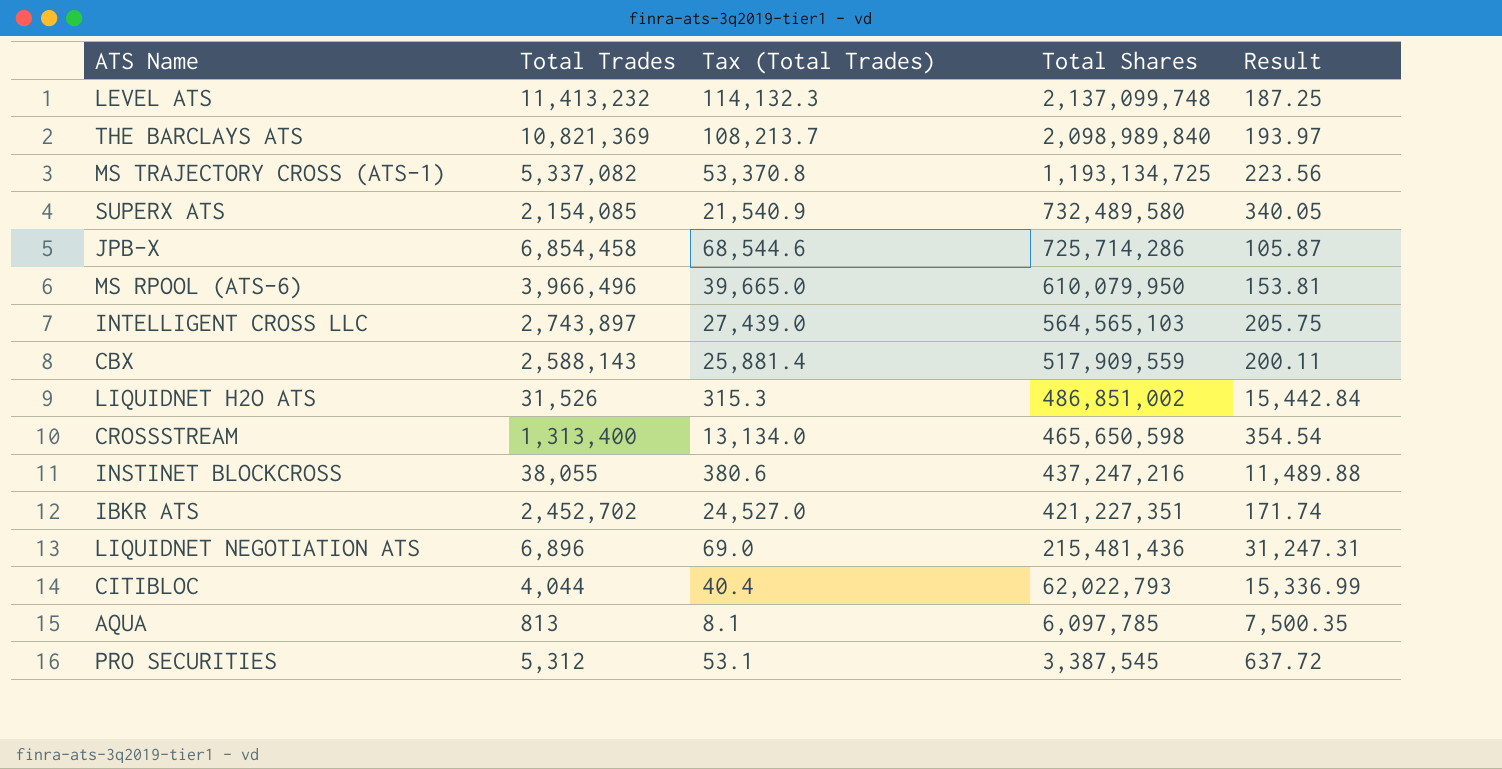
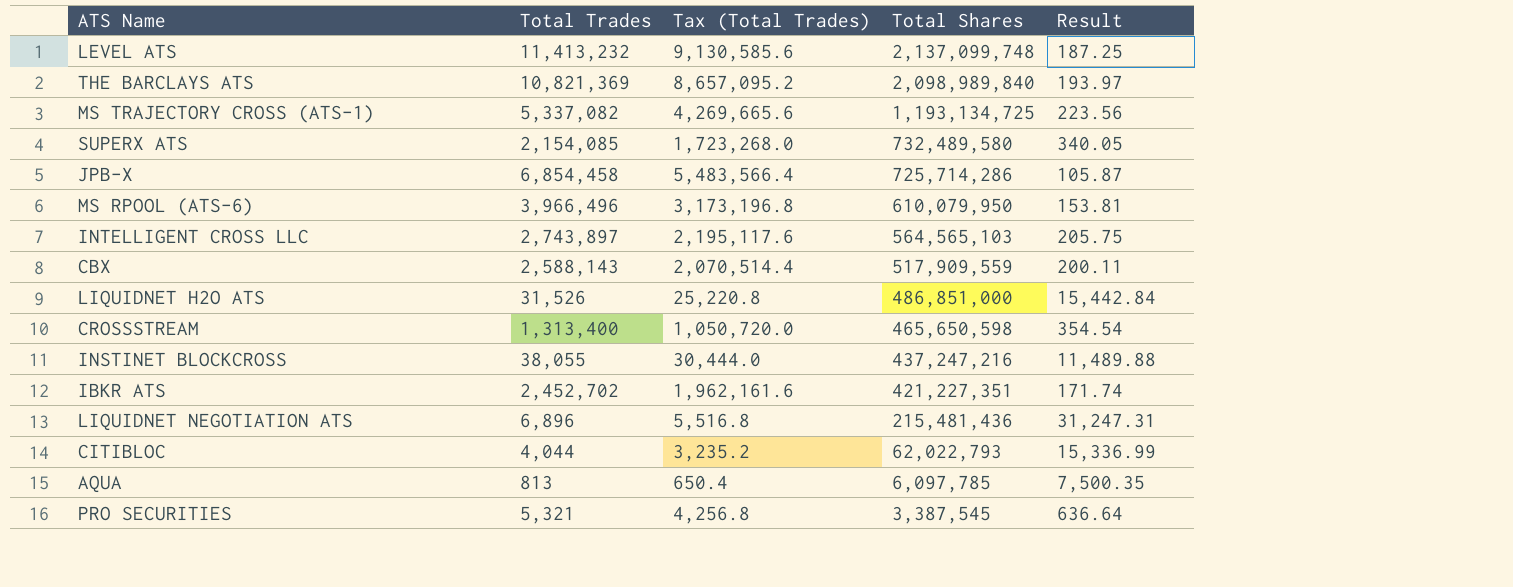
column Tax (Total Trades) | formula: [Total Trades] * 0.01 -> [Total Trades] * 0.8
LIQUIDNET H2O ATS | Total Shares: 486,851,002 -> 486,851,000
PRO SECURITIES | Total Trades: 5,312 -> 5,321
PRO SECURITIES | Result: 637.72 -> 636.64

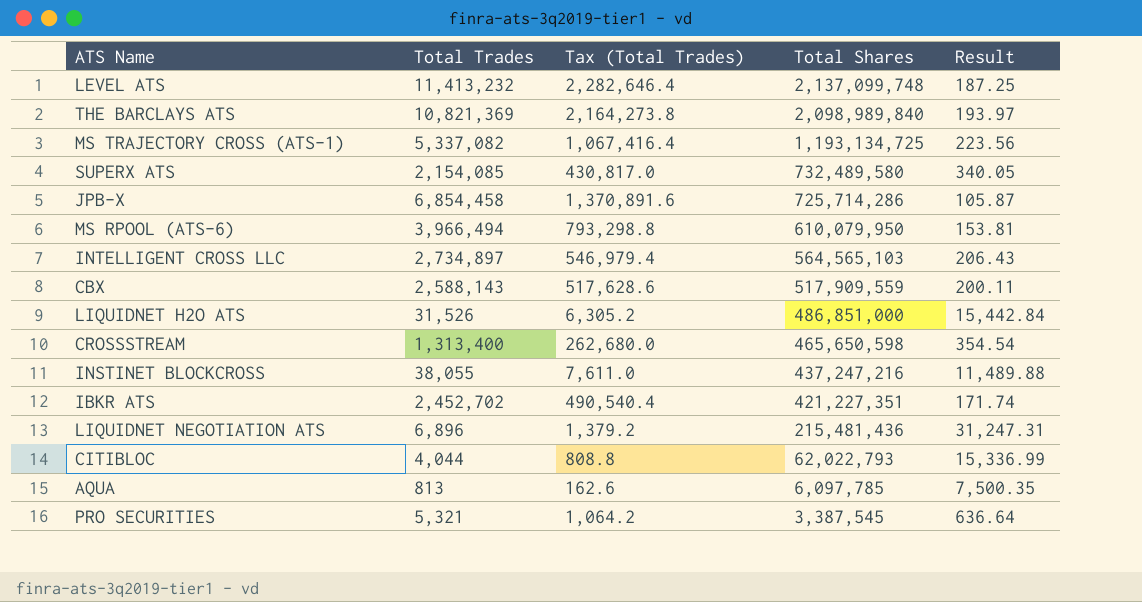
column Tax (Total Trades) | formula: [Total Trades] * 0.8 -> [Total Trades] * 0.2
MS RPOOL (ATS-6) | Total Trades: 3,966,496 -> 3,966,494
INTELLIGENT CROSS LLC | Total Trades: 2,743,897 -> 2,734,897
INTELLIGENT CROSS LLC | Result: 205.75 -> 206.43

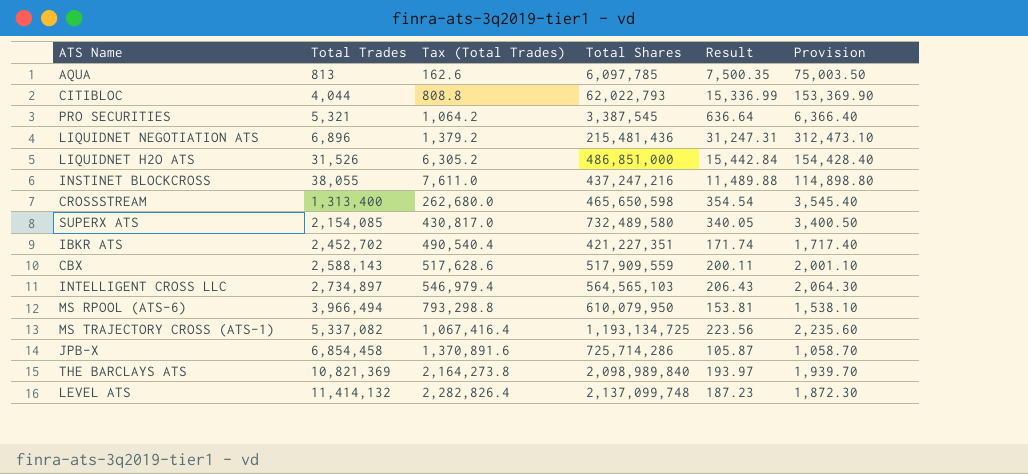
row order: Total Shares descending -> Total Trades ascending
column Provision | formula: none -> [Result] * 10
LEVEL ATS | Total Trades: 11,413,232 -> 11,414,132
LEVEL ATS | Tax (Total Trades): 2,282,646.4 -> 2,282,826.4
LEVEL ATS | Result: 187.25 -> 187.23

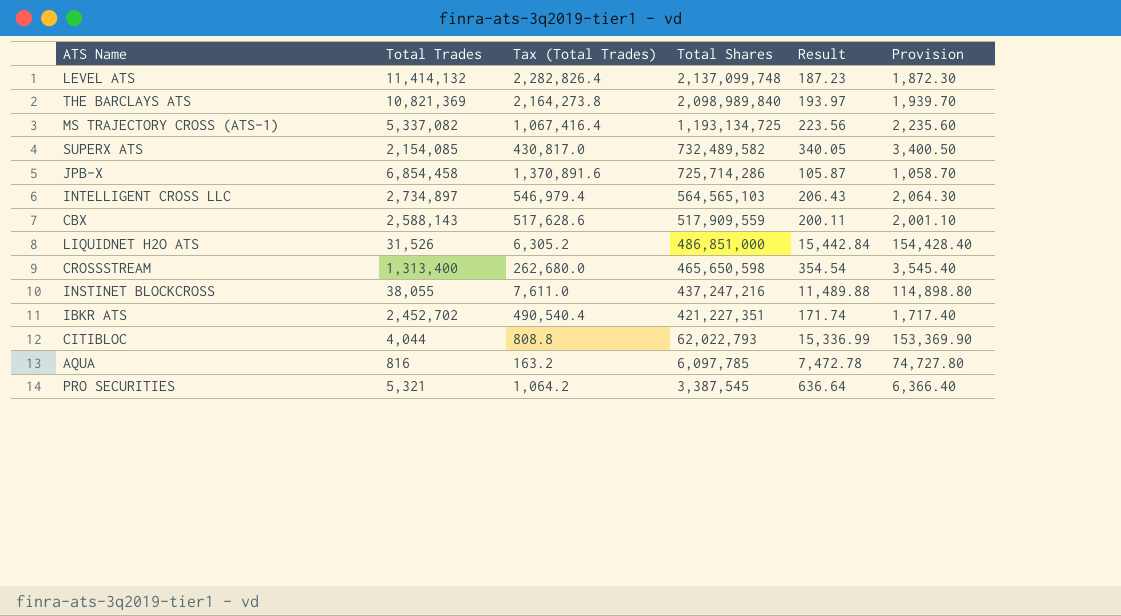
row order: Total Trades ascending -> Total Shares descending
row LIQUIDNET NEGOTIATION ATS: 6,896 | 1,379.2 | 215,481,436 | 31,247.31 | 312,473.10 -> none
row MS RPOOL (ATS-6): 3,966,494 | 793,298.8 | 610,079,950 | 153.81 | 1,538.10 -> none
SUPERX ATS | Total Shares: 732,489,580 -> 732,489,582
AQUA | Total Trades: 813 -> 816
AQUA | Tax (Total Trades): 162.6 -> 163.2
AQUA | Result: 7,500.35 -> 7,472.78
AQUA | Provision: 75,003.50 -> 74,727.80

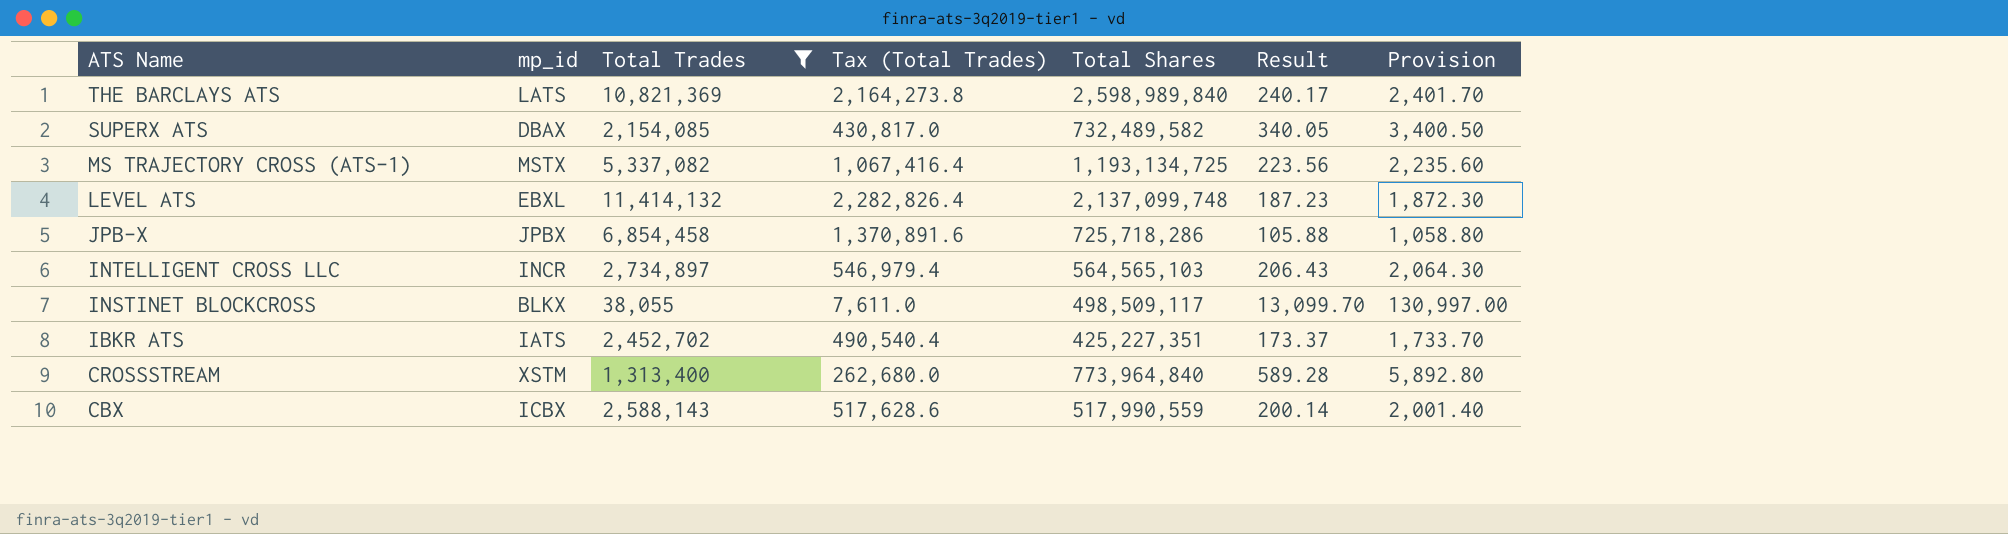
filter: none -> Total Trades >= 38,055
row order: Total Shares descending -> ATS Name descending
column mp_id | position: none -> 2
THE BARCLAYS ATS | Total Shares: 2,098,989,840 -> 2,598,989,840
THE BARCLAYS ATS | Result: 193.97 -> 240.17
THE BARCLAYS ATS | Provision: 1,939.70 -> 2,401.70
JPB-X | Total Shares: 725,714,286 -> 725,718,286
JPB-X | Result: 105.87 -> 105.88
JPB-X | Provision: 1,058.70 -> 1,058.80
INSTINET BLOCKCROSS | Total Shares: 437,247,216 -> 498,509,117
INSTINET BLOCKCROSS | Result: 11,489.88 -> 13,099.70
INSTINET BLOCKCROSS | Provision: 114,898.80 -> 130,997.00
IBKR ATS | Total Shares: 421,227,351 -> 425,227,351
IBKR ATS | Result: 171.74 -> 173.37
IBKR ATS | Provision: 1,717.40 -> 1,733.70
CROSSSTREAM | Total Shares: 465,650,598 -> 773,964,840
CROSSSTREAM | Result: 354.54 -> 589.28
CROSSSTREAM | Provision: 3,545.40 -> 5,892.80
CBX | Total Shares: 517,909,559 -> 517,990,559
CBX | Result: 200.11 -> 200.14
CBX | Provision: 2,001.10 -> 2,001.40

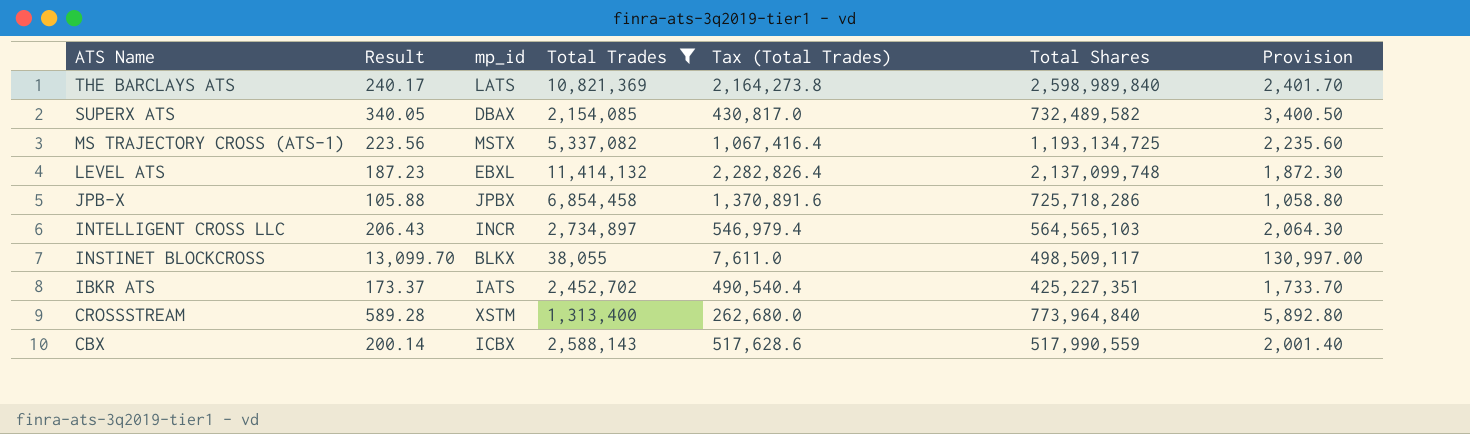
column Result | position: 6 -> 2

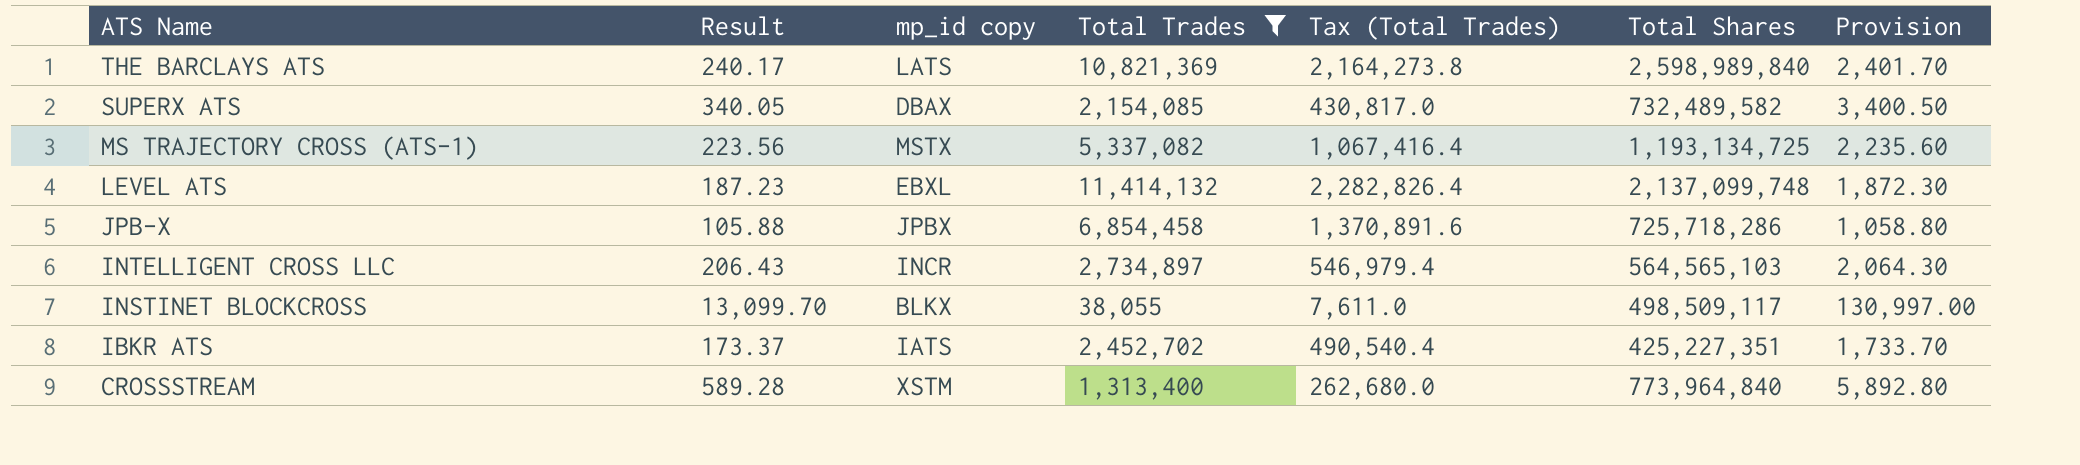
column name: mp_id -> mp_id copy
row CBX: 200.14 | ICBX | 2,588,143 | 517,628.6 | 517,990,559 | 2,001.40 -> none

